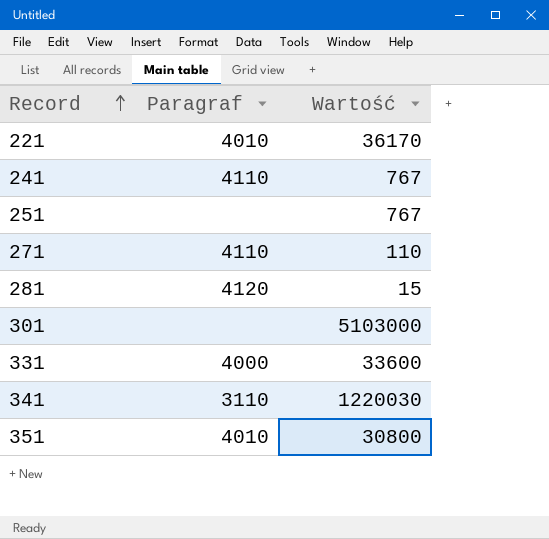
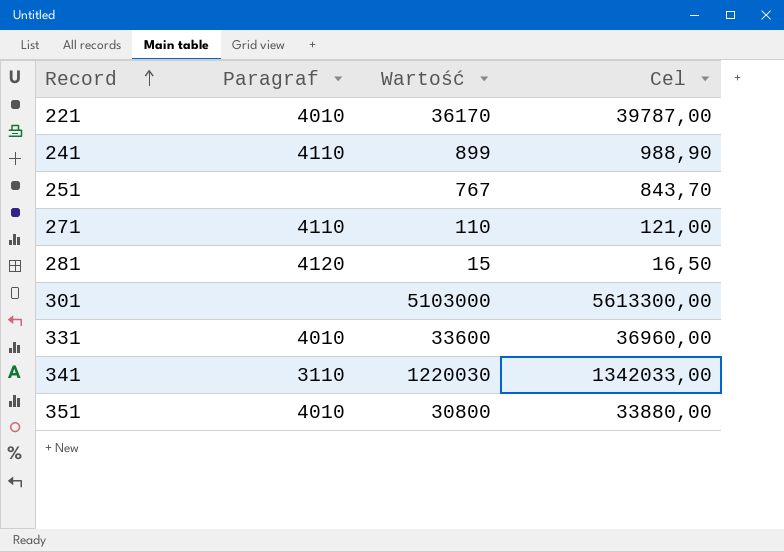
column Cel | formula: none -> [Wartość] * 1,1
241 | Wartość: 767 -> 899
331 | Paragraf: 4000 -> 4010

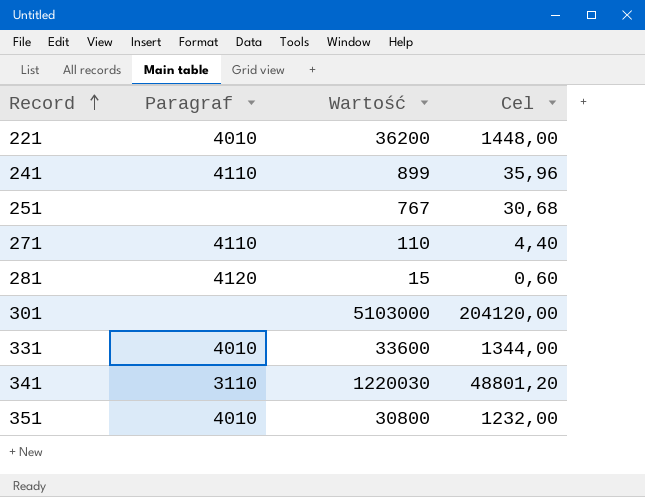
column Cel | formula: [Wartość] * 1,1 -> [Wartość] * 0,04
221 | Wartość: 36170 -> 36200

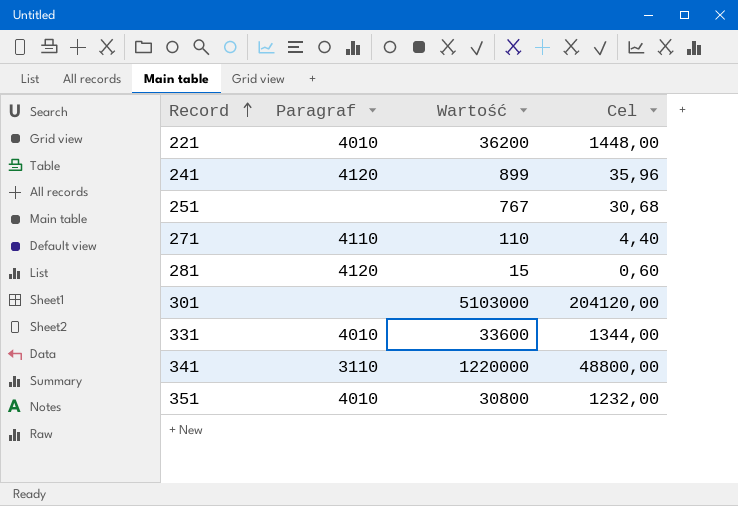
241 | Paragraf: 4110 -> 4120
341 | Wartość: 1220030 -> 1220000
341 | Cel: 48801,20 -> 48800,00

